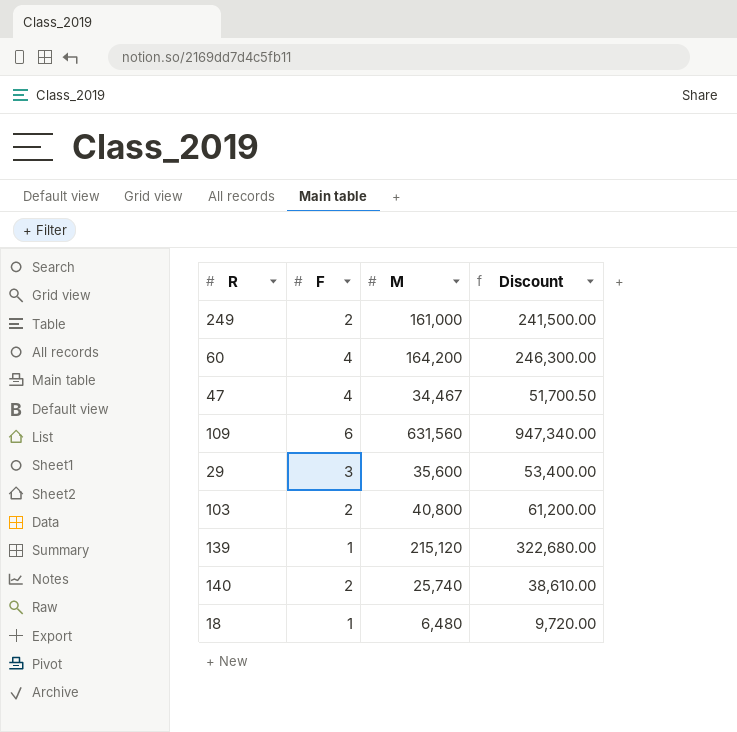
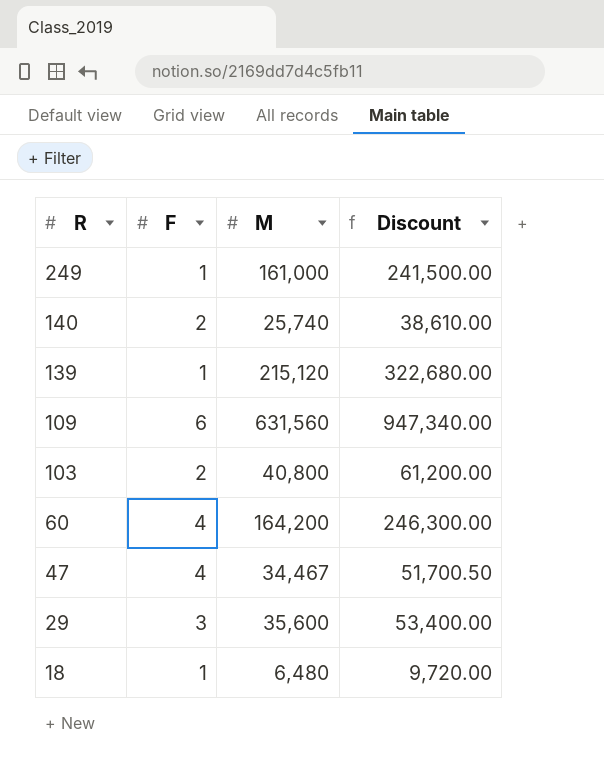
row order: none -> R descending
249 | F: 2 -> 1

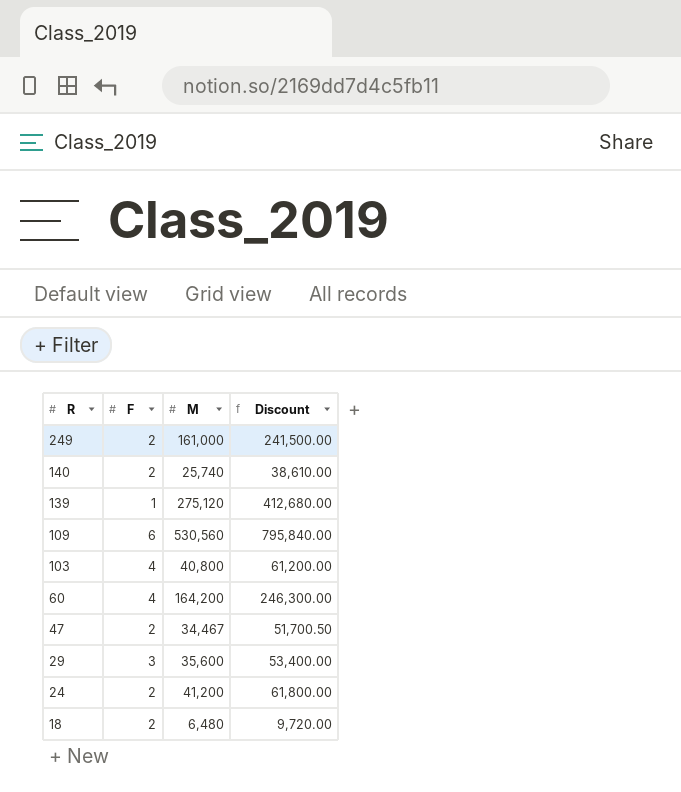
249 | F: 1 -> 2
139 | M: 215,120 -> 275,120
139 | Discount: 322,680.00 -> 412,680.00
109 | M: 631,560 -> 530,560
109 | Discount: 947,340.00 -> 795,840.00
103 | F: 2 -> 4
47 | F: 4 -> 2
row 24: none -> 2 | 41,200 | 61,800.00
18 | F: 1 -> 2

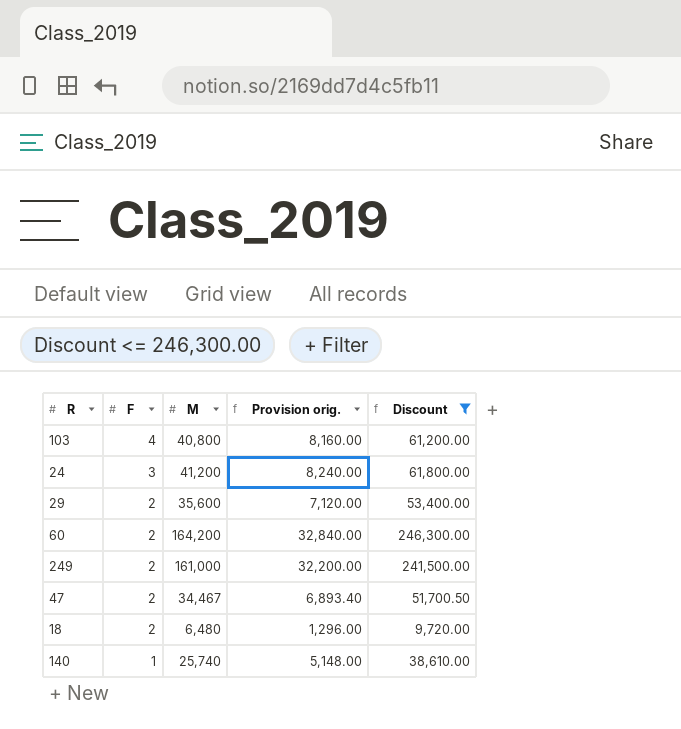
filter: none -> Discount <= 246,300.00
row order: R descending -> F descending
column Provision orig. | formula: none -> [M] * 0.2
24 | F: 2 -> 3
29 | F: 3 -> 2
60 | F: 4 -> 2
140 | F: 2 -> 1

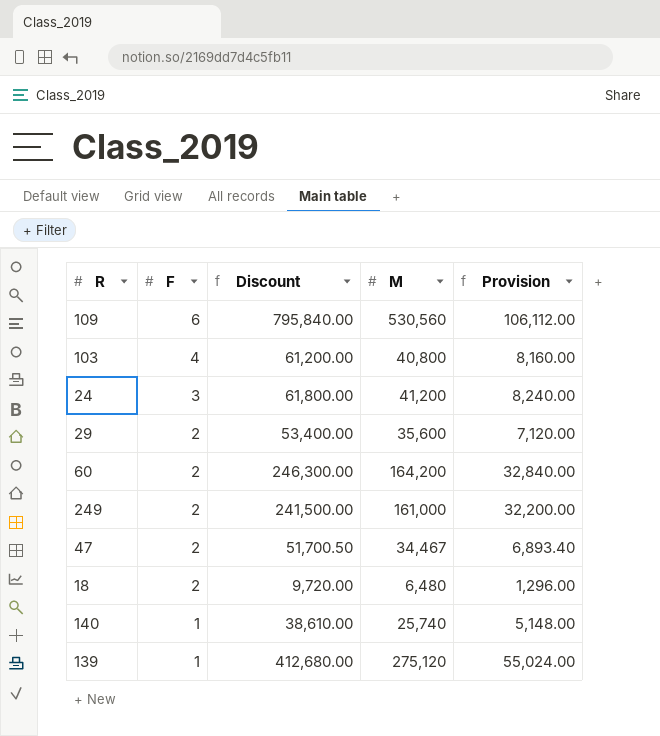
filter: Discount <= 246,300.00 -> none
column Discount | position: 5 -> 3
column name: Provision orig. -> Provision

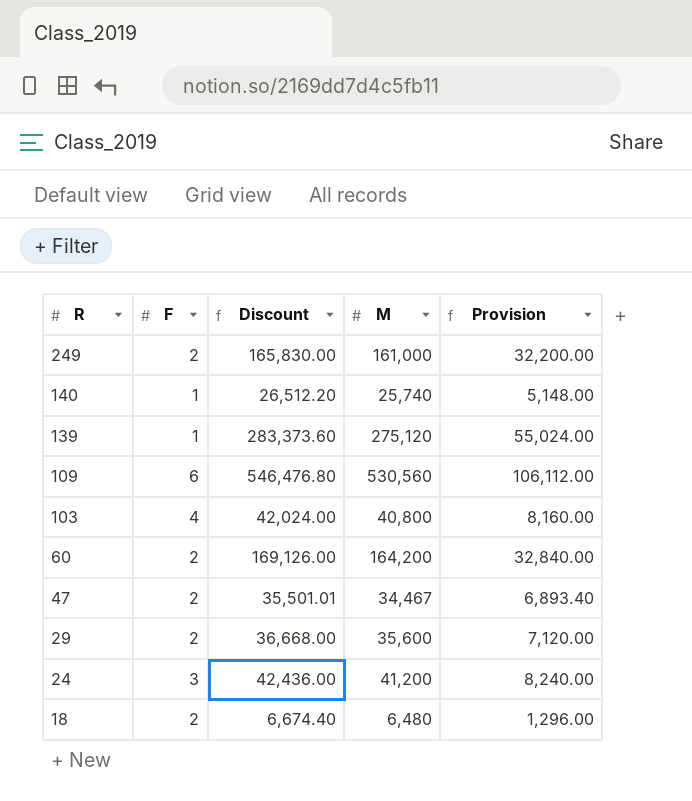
row order: F descending -> R descending
column Discount | formula: [M] * 1.5 -> [M] * 1.03

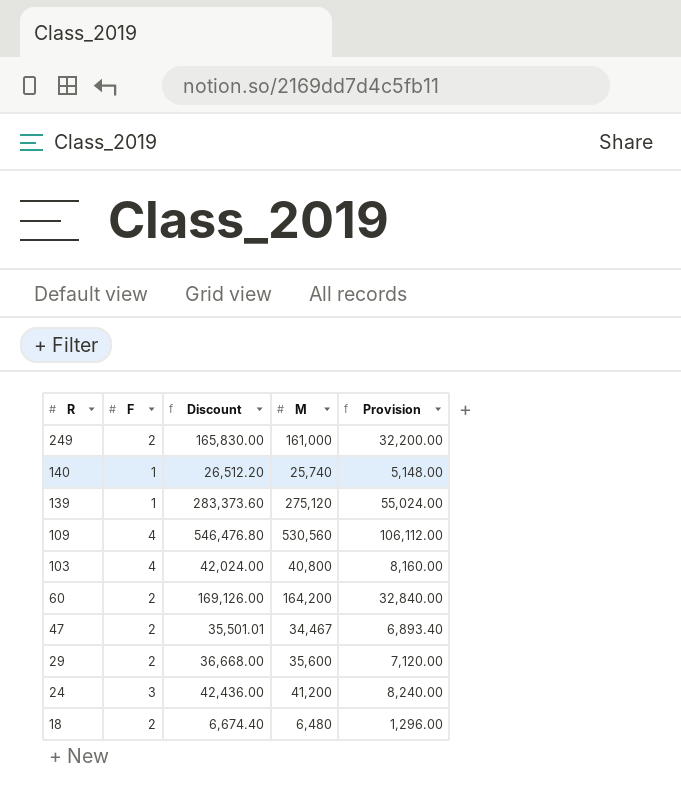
109 | F: 6 -> 4

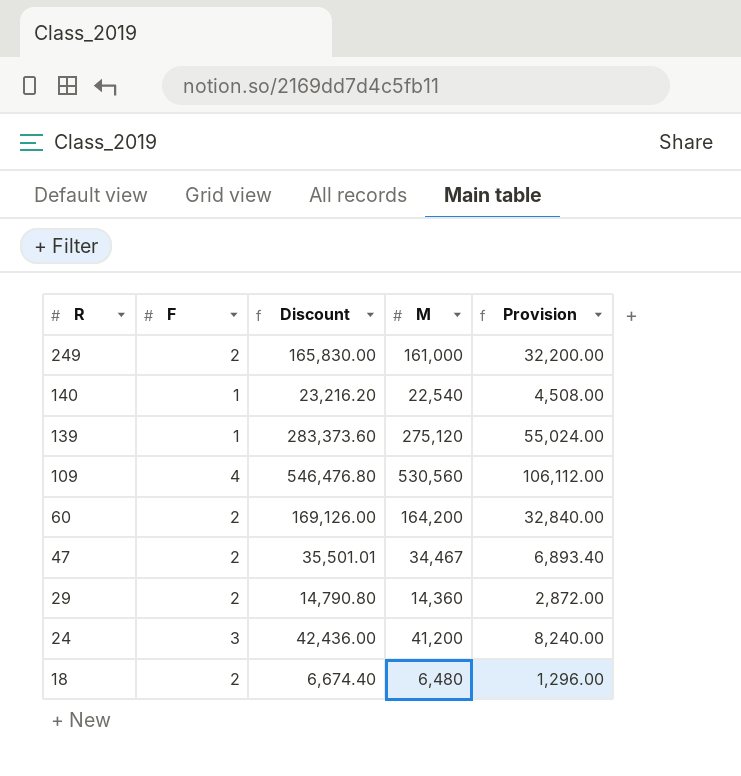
row 103: 4 | 42,024.00 | 40,800 | 8,160.00 -> none
140 | Discount: 26,512.20 -> 23,216.20
140 | M: 25,740 -> 22,540
140 | Provision: 5,148.00 -> 4,508.00
29 | Discount: 36,668.00 -> 14,790.80
29 | M: 35,600 -> 14,360
29 | Provision: 7,120.00 -> 2,872.00

